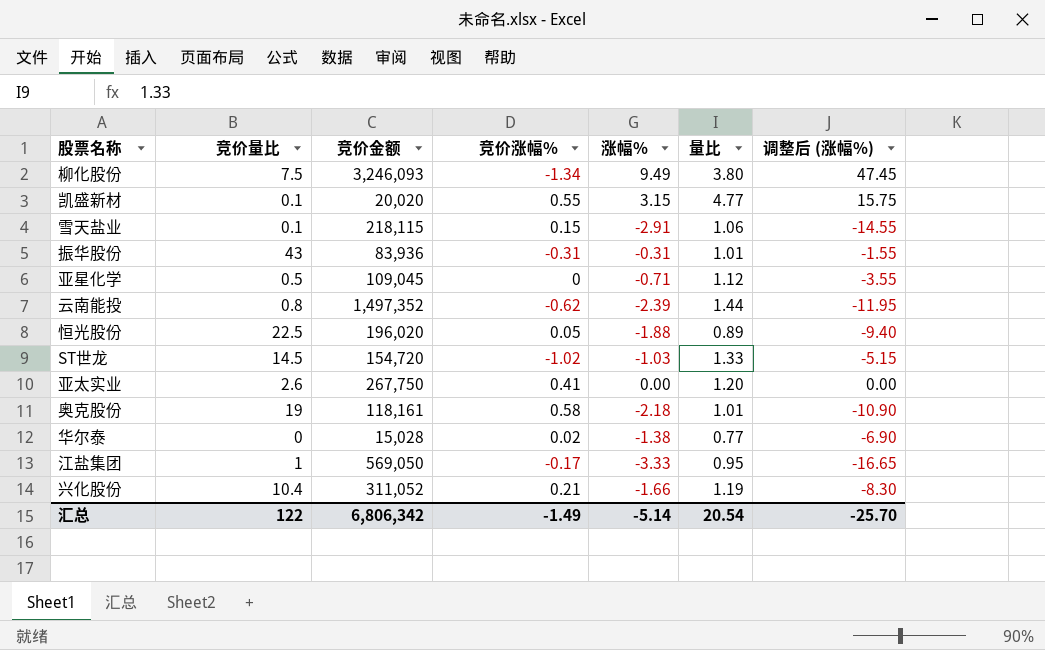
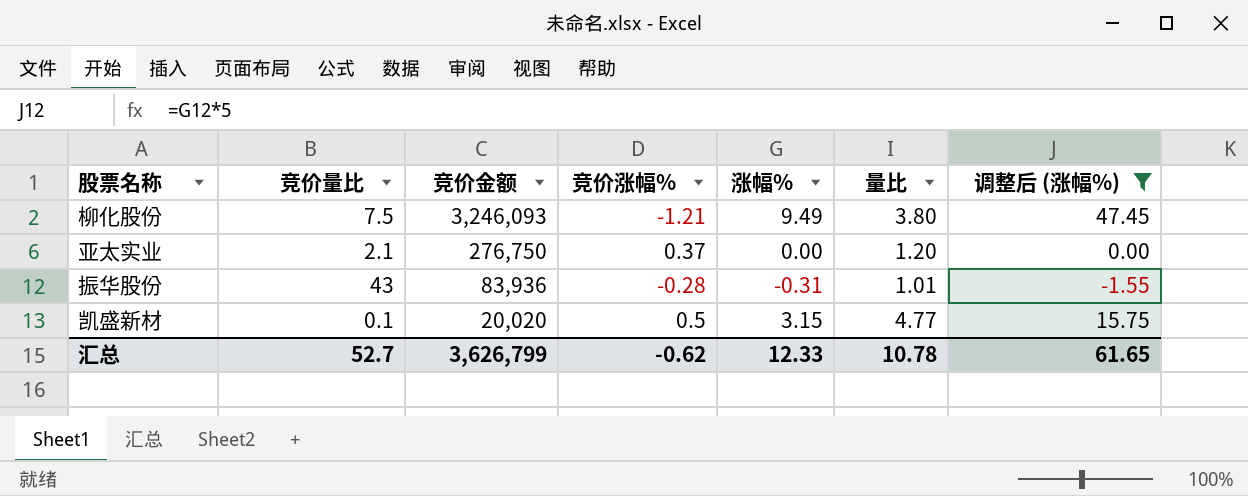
filter: none -> 调整后 (涨幅%) >= -1.55
row order: none -> 竞价金额 descending
柳化股份 | 竞价涨幅%: -1.34 -> -1.21
亚太实业 | 竞价量比: 2.6 -> 2.1
亚太实业 | 竞价金额: 267,750 -> 276,750
亚太实业 | 竞价涨幅%: 0.41 -> 0.37
振华股份 | 竞价涨幅%: -0.31 -> -0.28
凯盛新材 | 竞价涨幅%: 0.55 -> 0.5
汇总 | 竞价量比: 122 -> 52.7
汇总 | 竞价金额: 6,806,342 -> 3,626,799
汇总 | 竞价涨幅%: -1.49 -> -0.62
汇总 | 涨幅%: -5.14 -> 12.33
汇总 | 量比: 20.54 -> 10.78
汇总 | 调整后 (涨幅%): -25.70 -> 61.65

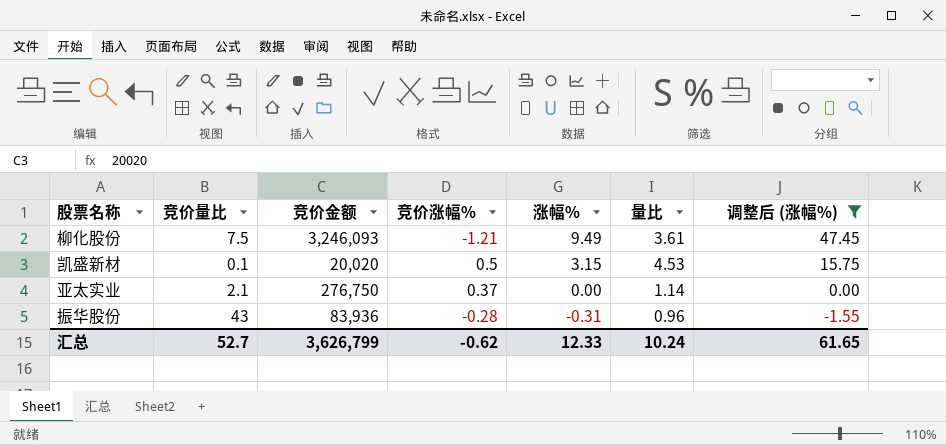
row order: 竞价金额 descending -> 涨幅% descending
柳化股份 | 量比: 3.80 -> 3.61
凯盛新材 | 量比: 4.77 -> 4.53
亚太实业 | 量比: 1.20 -> 1.14
振华股份 | 量比: 1.01 -> 0.96
汇总 | 量比: 10.78 -> 10.24

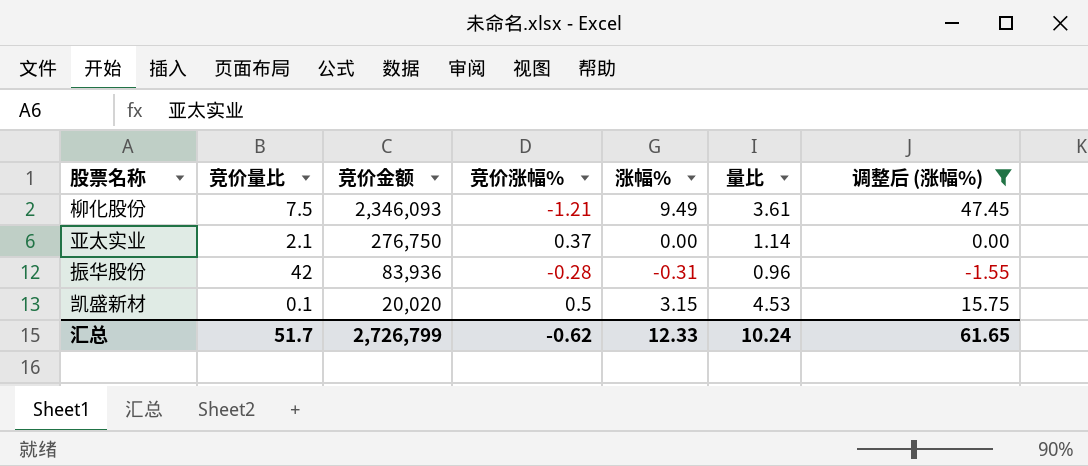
row order: 涨幅% descending -> 竞价金额 descending
柳化股份 | 竞价金额: 3,246,093 -> 2,346,093
振华股份 | 竞价量比: 43 -> 42
汇总 | 竞价量比: 52.7 -> 51.7
汇总 | 竞价金额: 3,626,799 -> 2,726,799

